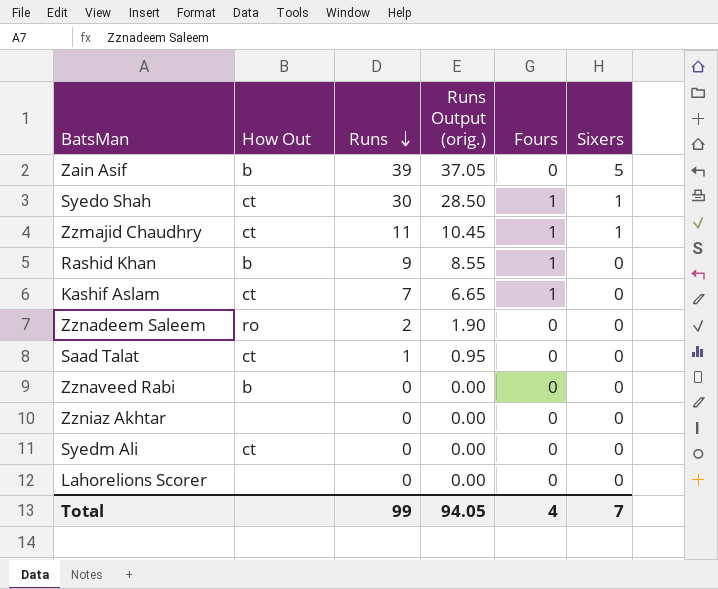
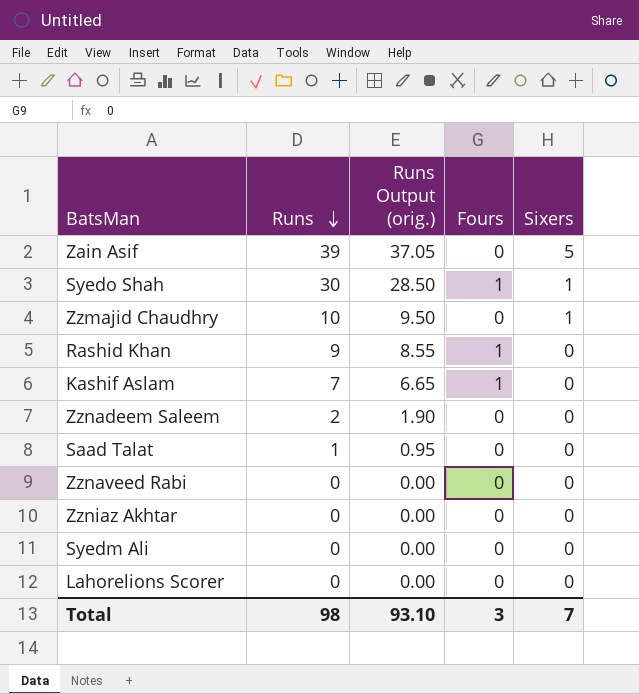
column How Out | position: 2 -> none
Zzmajid Chaudhry | Runs: 11 -> 10
Zzmajid Chaudhry | Runs Output (orig.): 10.45 -> 9.50
Zzmajid Chaudhry | Fours: 1 -> 0
Total | Runs: 99 -> 98
Total | Runs Output (orig.): 94.05 -> 93.10
Total | Fours: 4 -> 3

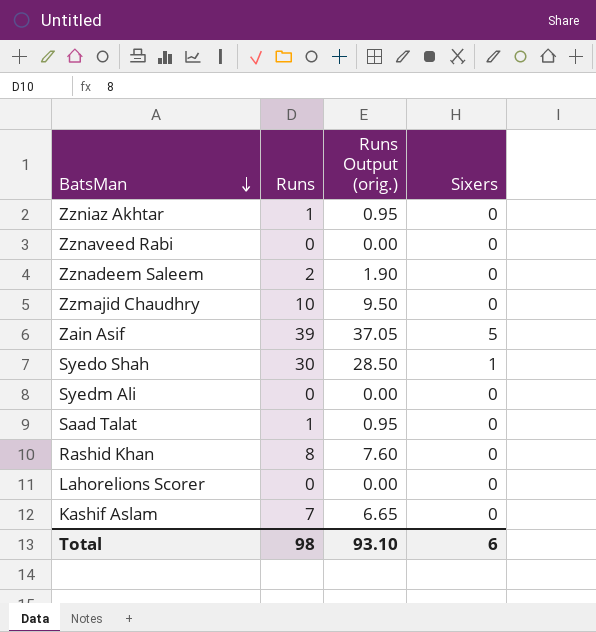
row order: Runs descending -> BatsMan descending
column Fours | position: 4 -> none
Zzniaz Akhtar | Runs: 0 -> 1
Zzniaz Akhtar | Runs Output (orig.): 0.00 -> 0.95
Zzmajid Chaudhry | Sixers: 1 -> 0
Rashid Khan | Runs: 9 -> 8
Rashid Khan | Runs Output (orig.): 8.55 -> 7.60
Total | Sixers: 7 -> 6

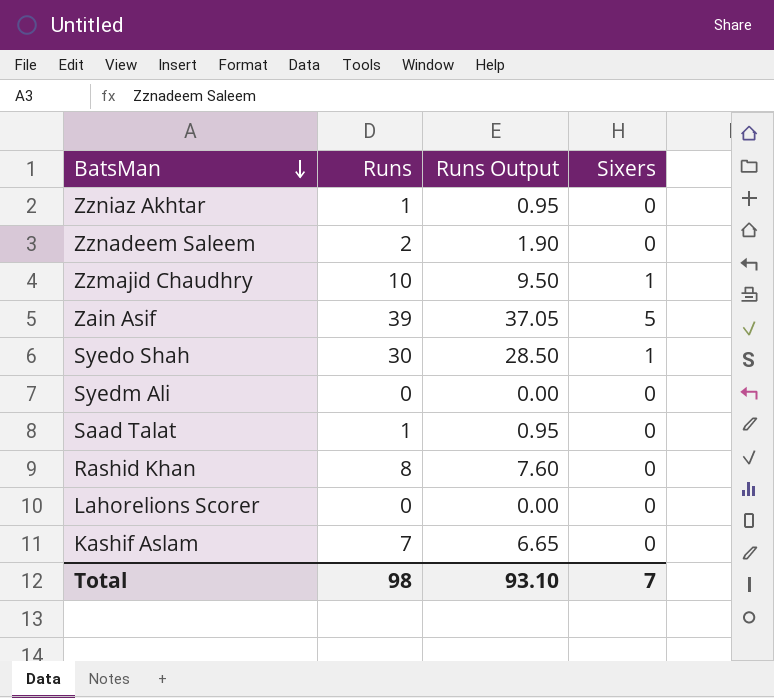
column name: Runs Output (orig.) -> Runs Output
row Zznaveed Rabi: 0 | 0.00 | 0 -> none
Zzmajid Chaudhry | Sixers: 0 -> 1
Total | Sixers: 6 -> 7

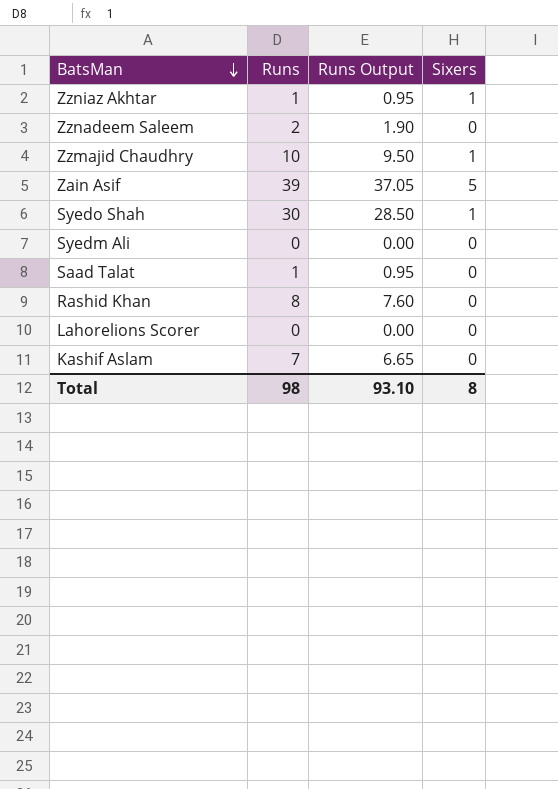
Zzniaz Akhtar | Sixers: 0 -> 1
Total | Sixers: 7 -> 8

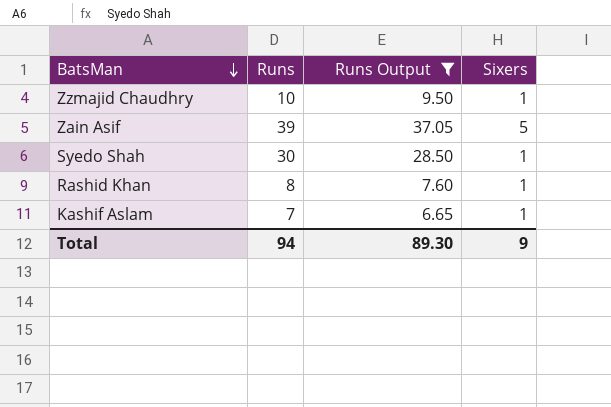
filter: none -> Runs Output >= 6.65
Rashid Khan | Sixers: 0 -> 1
Kashif Aslam | Sixers: 0 -> 1
Total | Runs: 98 -> 94
Total | Runs Output: 93.10 -> 89.30
Total | Sixers: 8 -> 9

